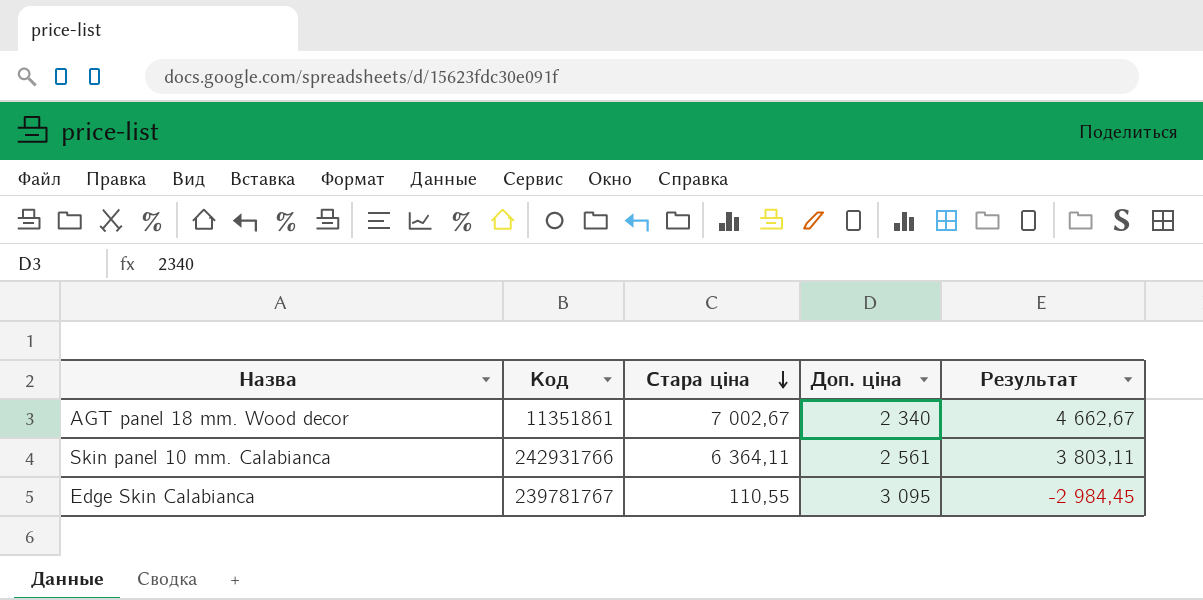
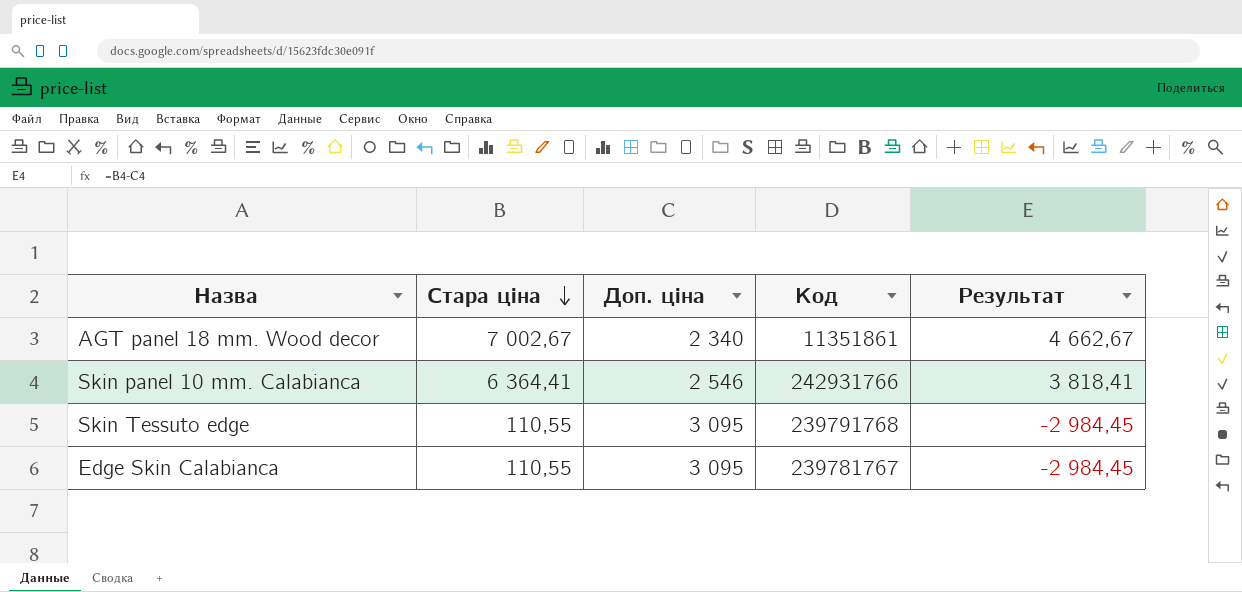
column Код | position: 2 -> 4
Skin panel 10 mm. Calabianca | Стара ціна: 6 364,11 -> 6 364,41
Skin panel 10 mm. Calabianca | Доп. ціна: 2 561 -> 2 546
Skin panel 10 mm. Calabianca | Результат: 3 803,11 -> 3 818,41
row Skin Tessuto edge: none -> 110,55 | 3 095 | 239791768 | -2 984,45

